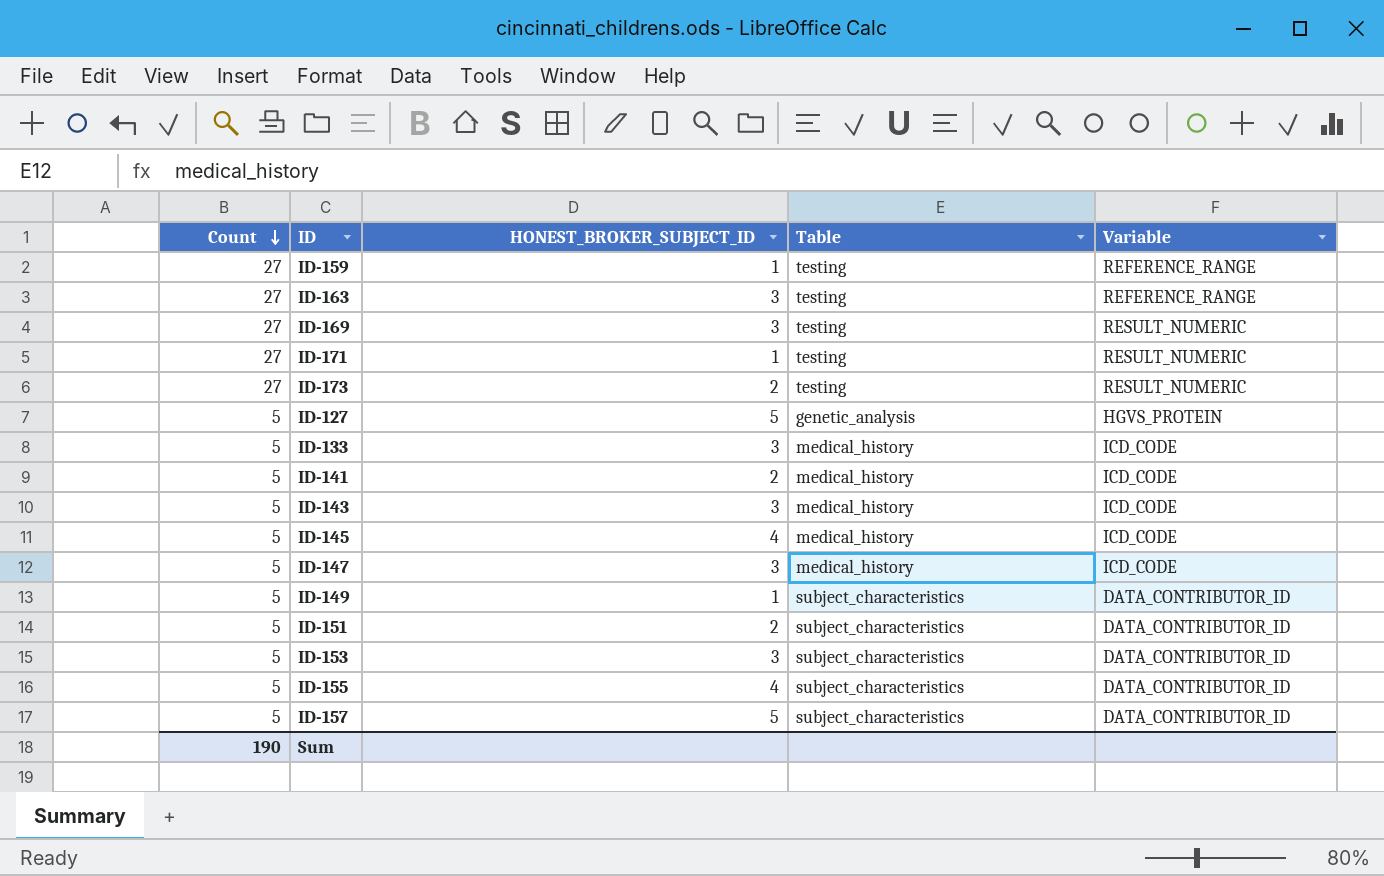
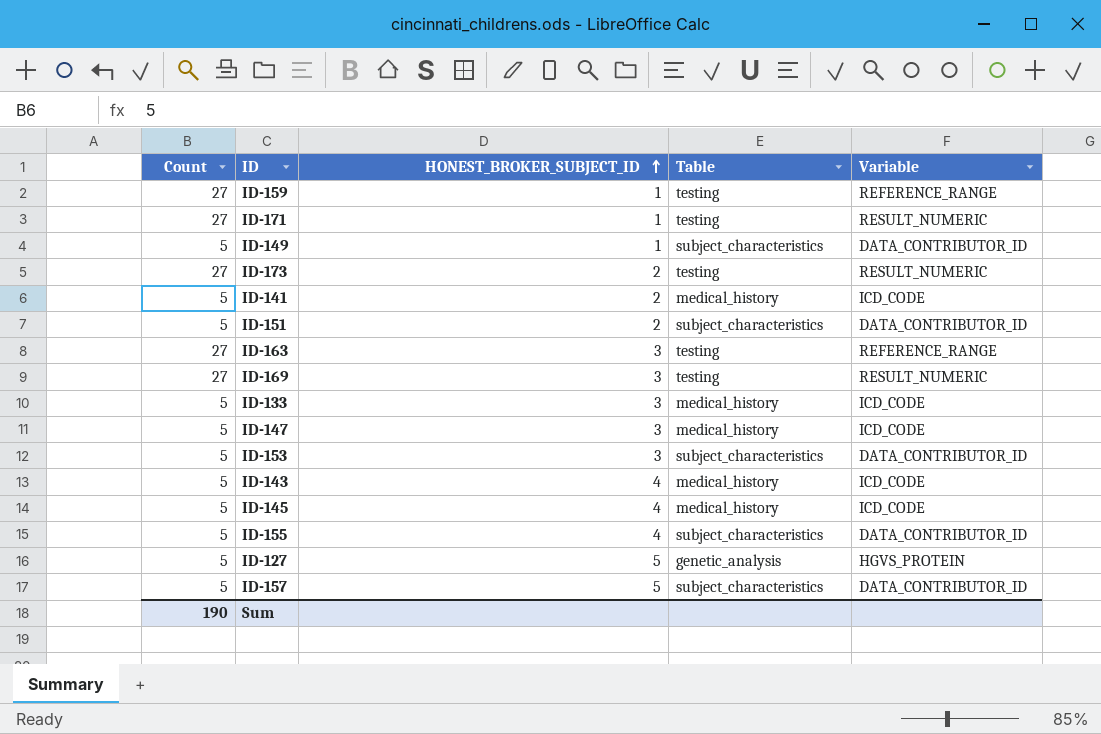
row order: Count descending -> HONEST_BROKER_SUBJECT_ID ascending
ID-143 | HONEST_BROKER_SUBJECT_ID: 3 -> 4

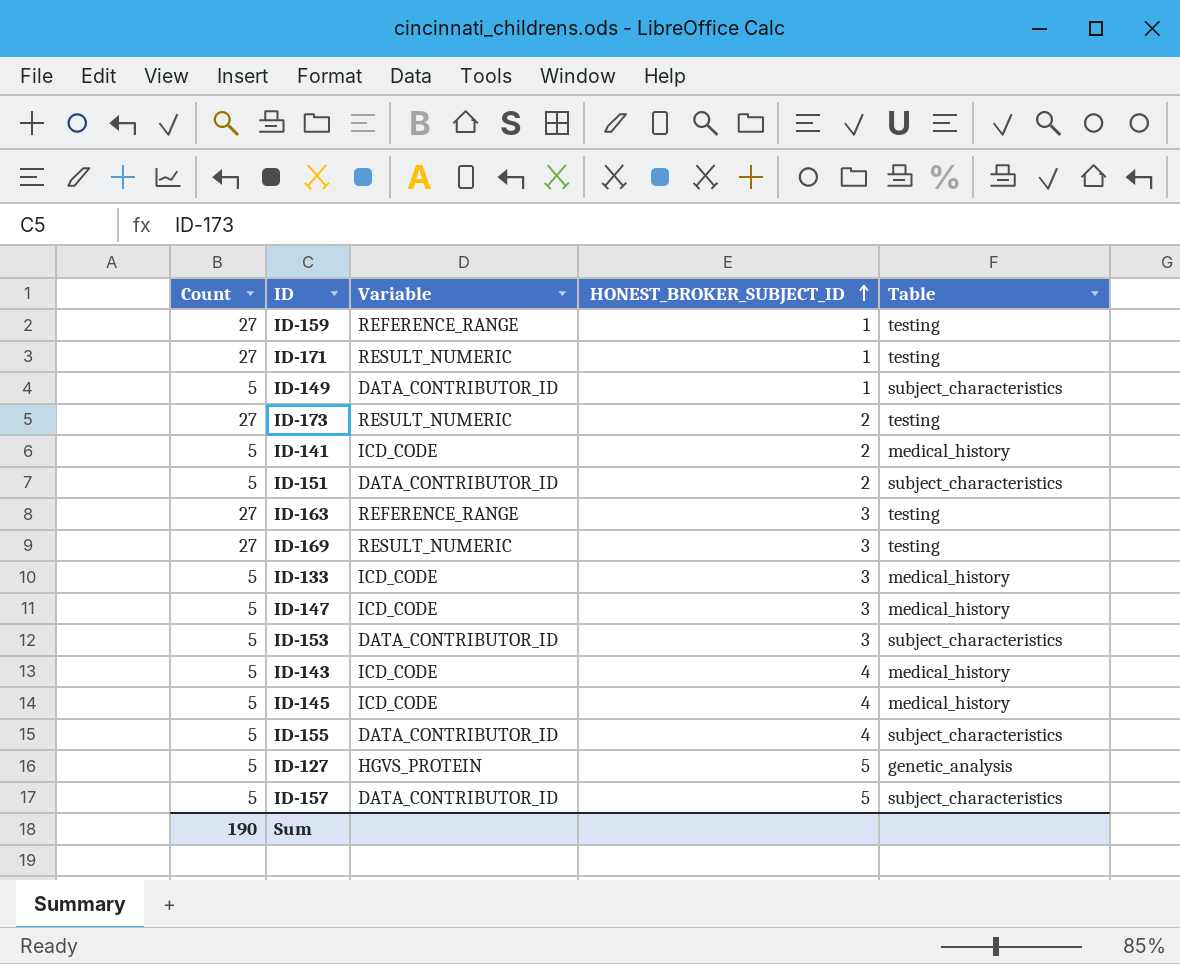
column Variable | position: 5 -> 3

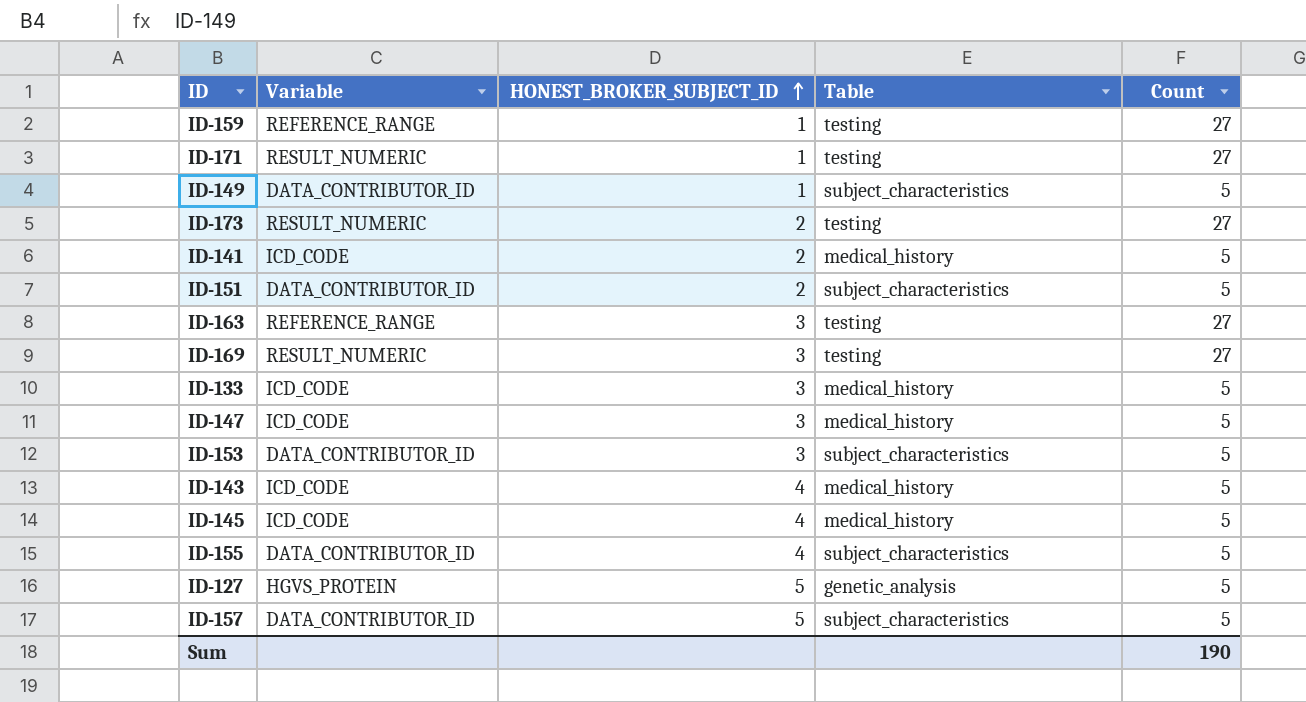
column Count | position: 1 -> 5

